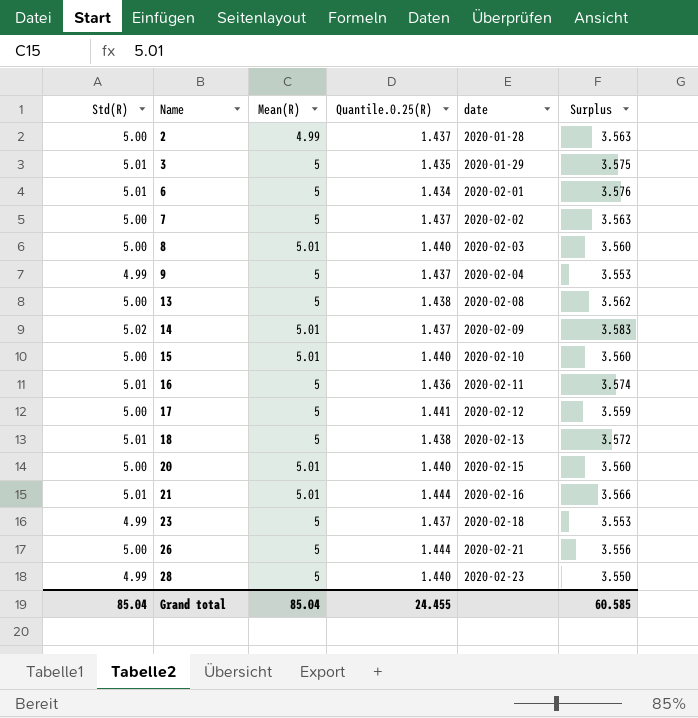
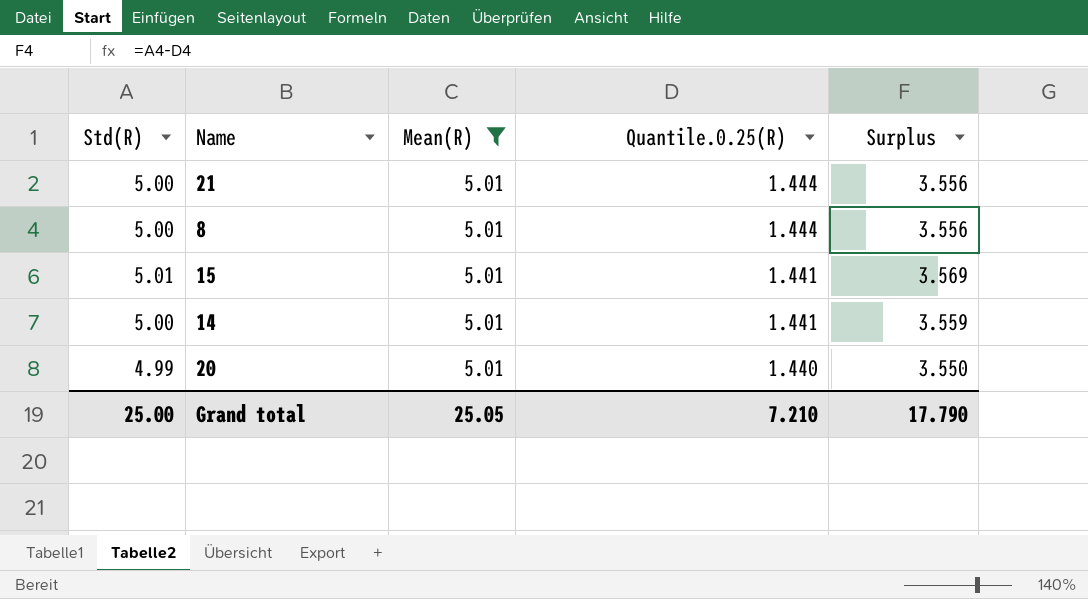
filter: none -> Mean(R) = 5.01
row order: Name ascending -> Quantile.0.25(R) descending
column date | position: 5 -> none
21 | Std(R): 5.01 -> 5.00
21 | Surplus: 3.566 -> 3.556
8 | Quantile.0.25(R): 1.440 -> 1.444
8 | Surplus: 3.560 -> 3.556
15 | Std(R): 5.00 -> 5.01
15 | Quantile.0.25(R): 1.440 -> 1.441
15 | Surplus: 3.560 -> 3.569
14 | Std(R): 5.02 -> 5.00
14 | Quantile.0.25(R): 1.437 -> 1.441
14 | Surplus: 3.583 -> 3.559
20 | Std(R): 5.00 -> 4.99
20 | Surplus: 3.560 -> 3.550
Grand total | Std(R): 85.04 -> 25.00
Grand total | Mean(R): 85.04 -> 25.05
Grand total | Quantile.0.25(R): 24.455 -> 7.210
Grand total | Surplus: 60.585 -> 17.790

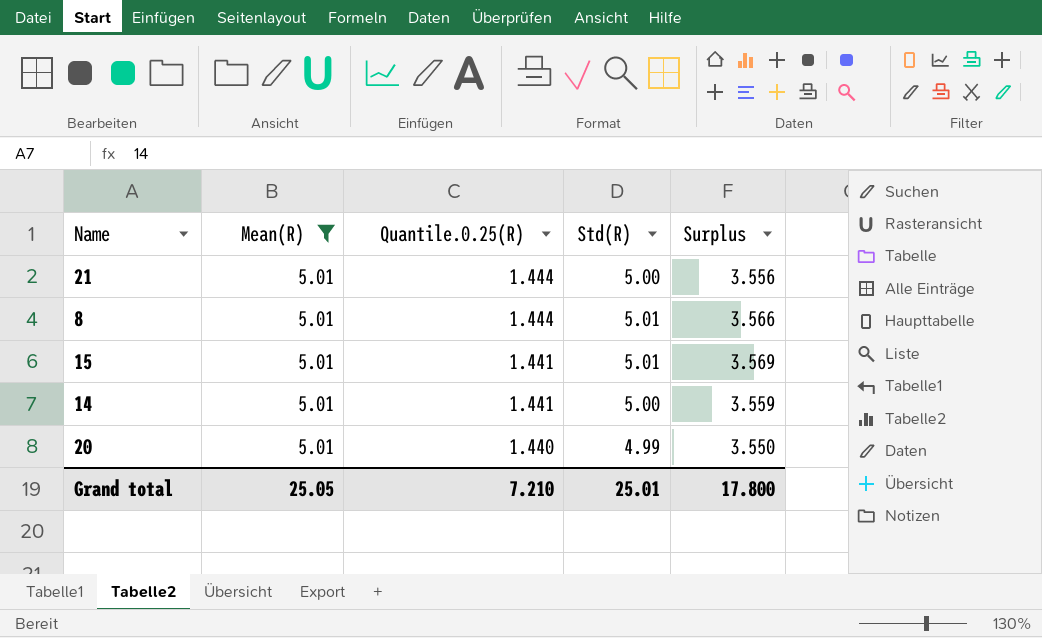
column Std(R) | position: 1 -> 4
8 | Std(R): 5.00 -> 5.01
8 | Surplus: 3.556 -> 3.566
Grand total | Std(R): 25.00 -> 25.01
Grand total | Surplus: 17.790 -> 17.800

